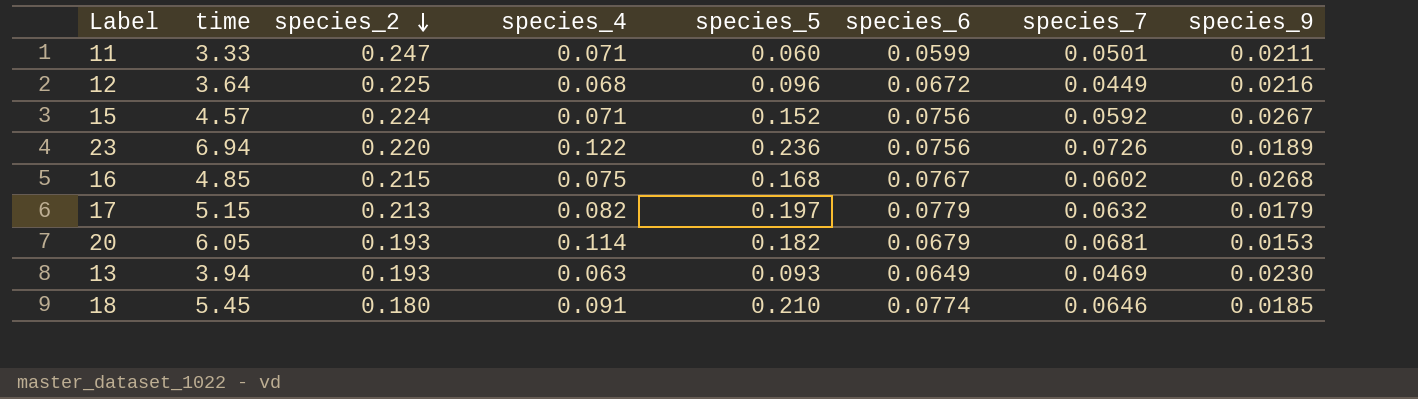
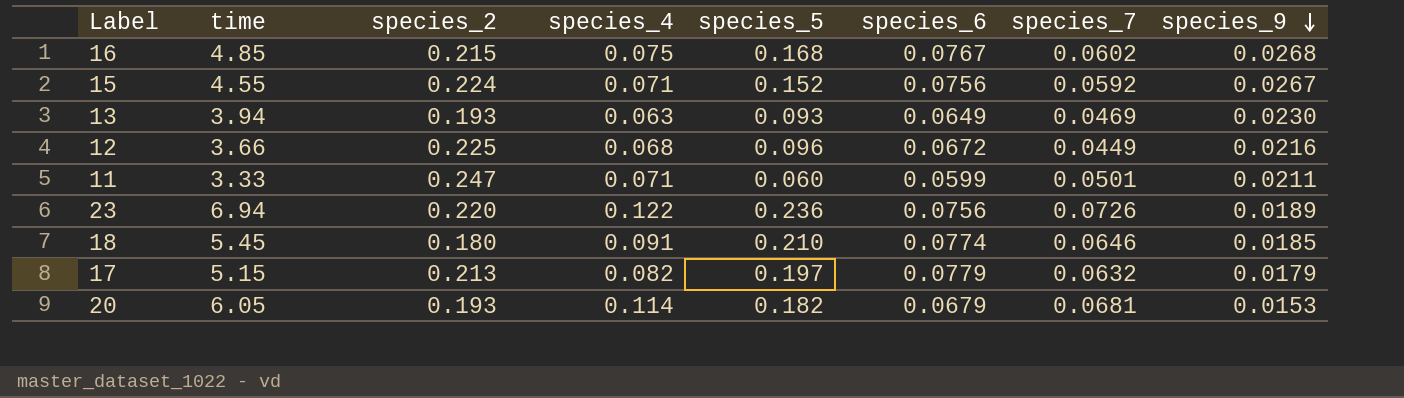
row order: species_2 descending -> species_9 descending
15 | time: 4.57 -> 4.55
12 | time: 3.64 -> 3.66

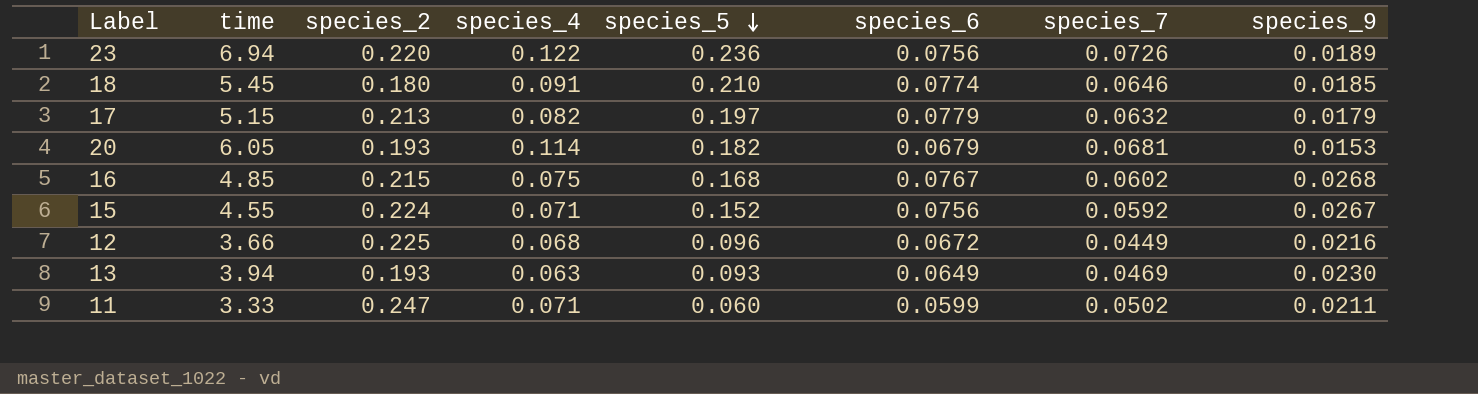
row order: species_9 descending -> species_5 descending
11 | species_7: 0.0501 -> 0.0502

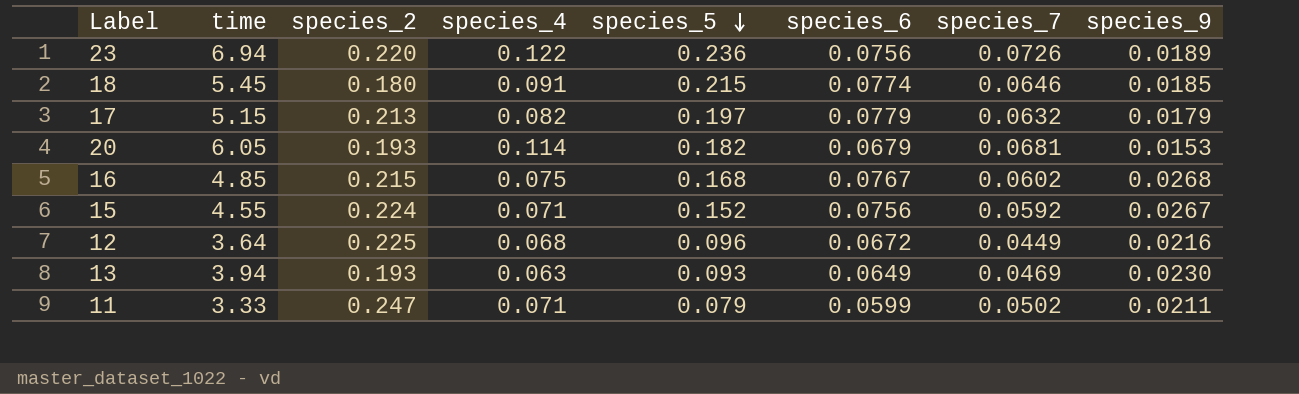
18 | species_5: 0.210 -> 0.215
12 | time: 3.66 -> 3.64
11 | species_5: 0.060 -> 0.079

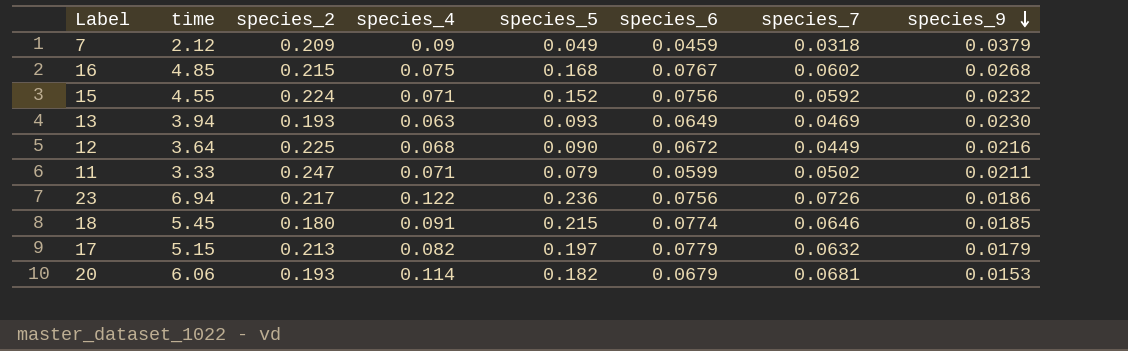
row order: species_5 descending -> species_9 descending
row 7: none -> 2.12 | 0.209 | 0.09 | 0.049 | 0.0459 | 0.0318 | 0.0379
15 | species_9: 0.0267 -> 0.0232
12 | species_5: 0.096 -> 0.090
23 | species_2: 0.220 -> 0.217
23 | species_9: 0.0189 -> 0.0186
20 | time: 6.05 -> 6.06

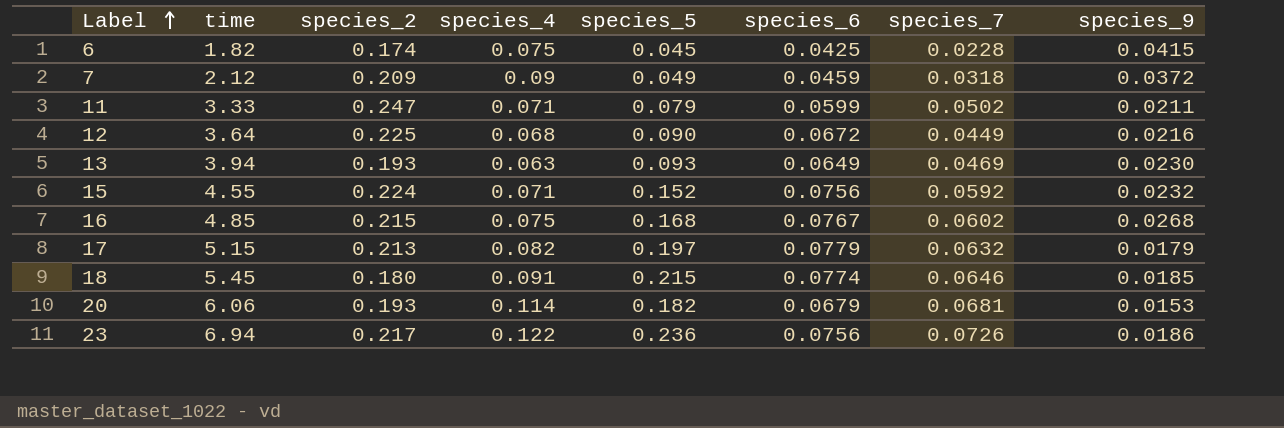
row order: species_9 descending -> Label ascending
row 6: none -> 1.82 | 0.174 | 0.075 | 0.045 | 0.0425 | 0.0228 | 0.0415
7 | species_9: 0.0379 -> 0.0372

